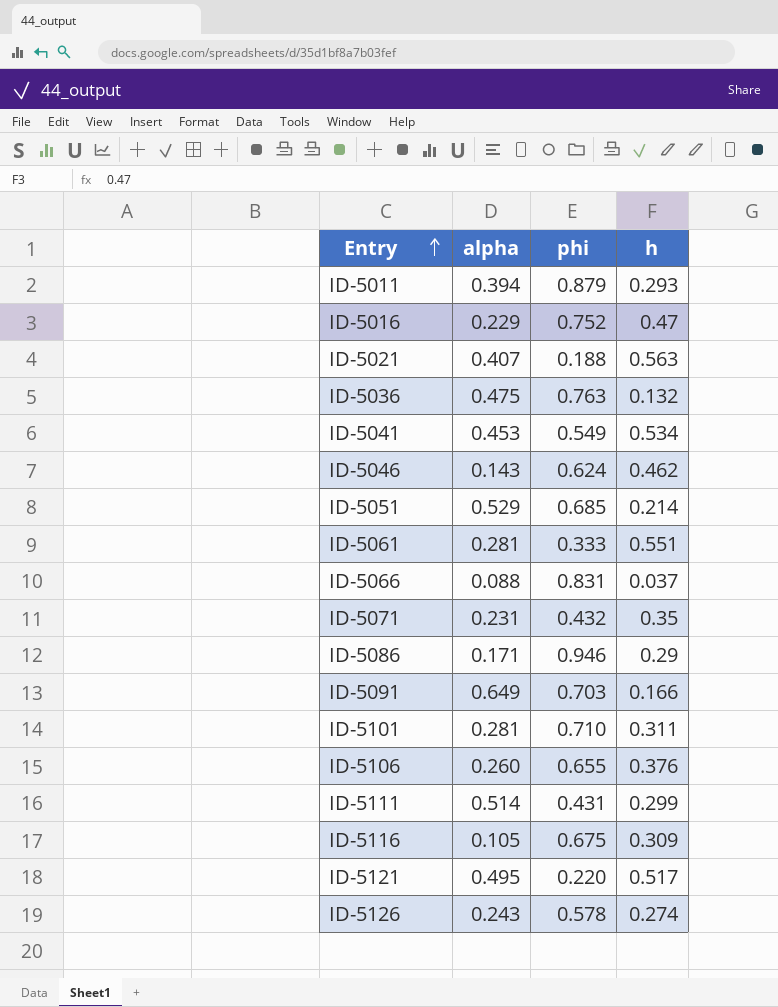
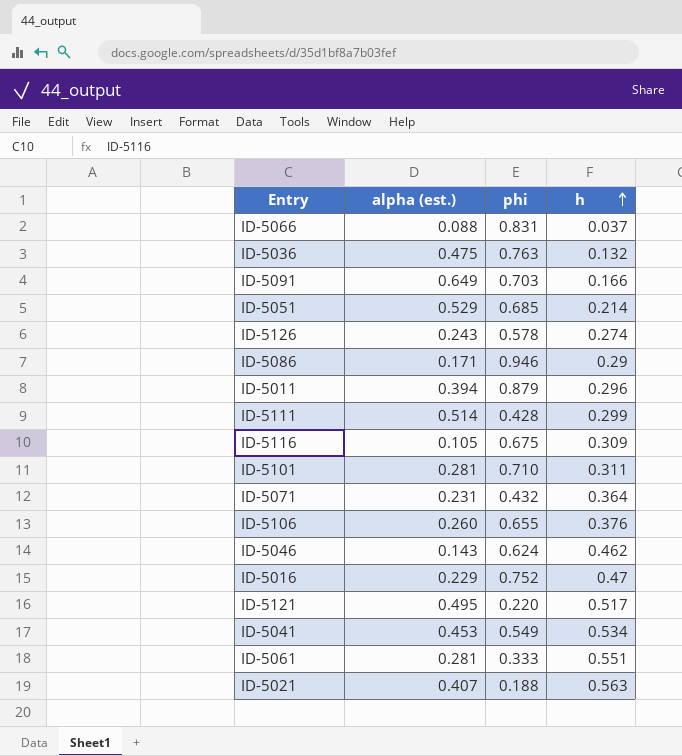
row order: Entry ascending -> h ascending
column name: alpha -> alpha (est.)
ID-5011 | h: 0.293 -> 0.296
ID-5111 | phi: 0.431 -> 0.428
ID-5071 | h: 0.35 -> 0.364

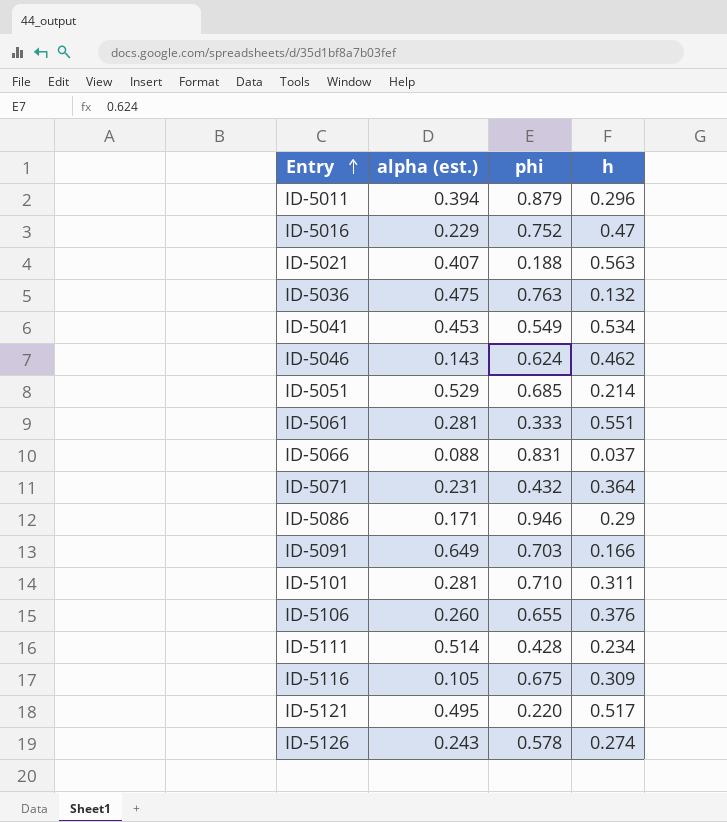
row order: h ascending -> Entry ascending
ID-5111 | h: 0.299 -> 0.234

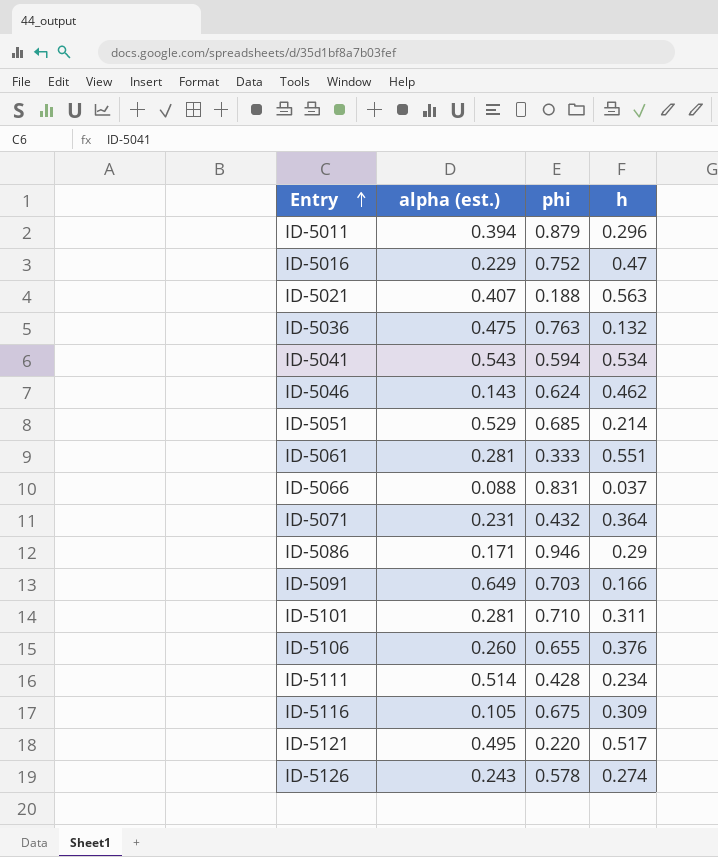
ID-5041 | alpha (est.): 0.453 -> 0.543
ID-5041 | phi: 0.549 -> 0.594

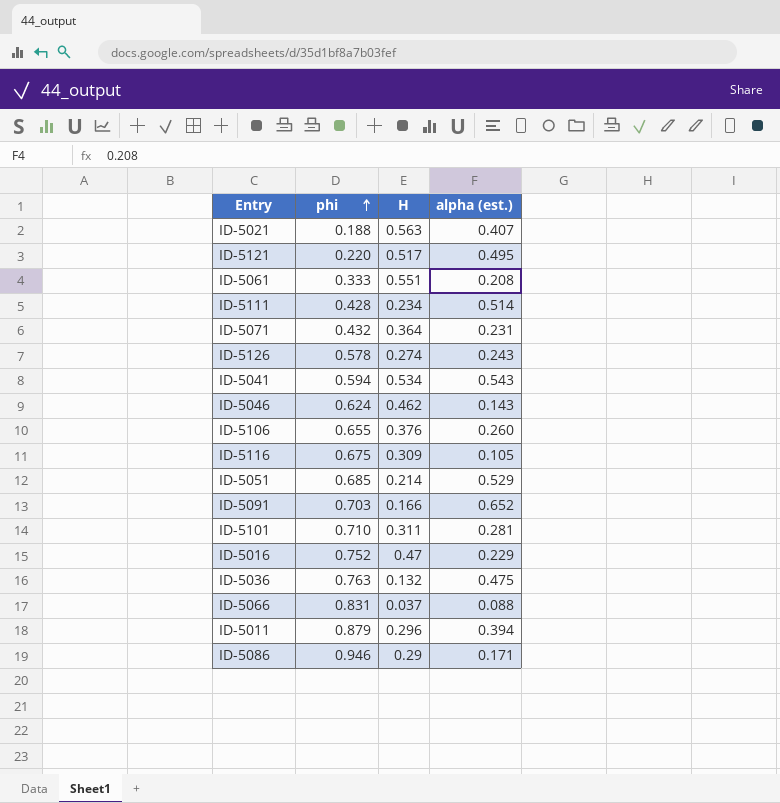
row order: Entry ascending -> phi ascending
column name: h -> H
column alpha (est.) | position: 2 -> 4
ID-5061 | alpha (est.): 0.281 -> 0.208
ID-5091 | alpha (est.): 0.649 -> 0.652

